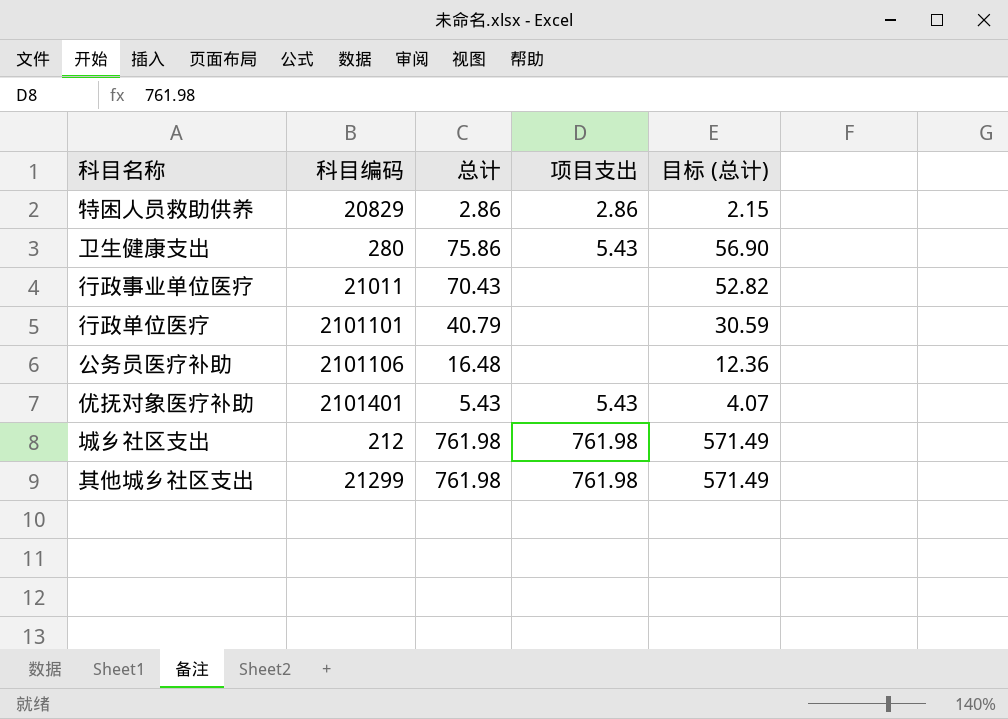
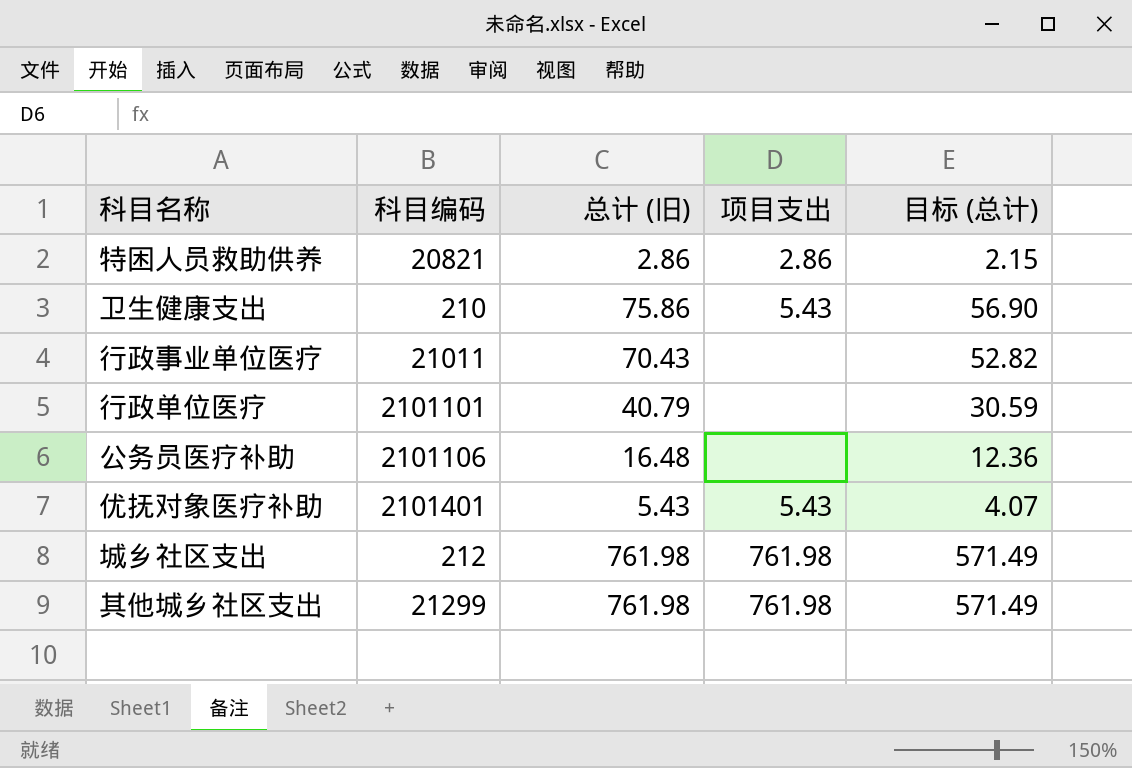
column name: 总计 -> 总计 (旧)
特困人员救助供养 | 科目编码: 20829 -> 20821
卫生健康支出 | 科目编码: 280 -> 210

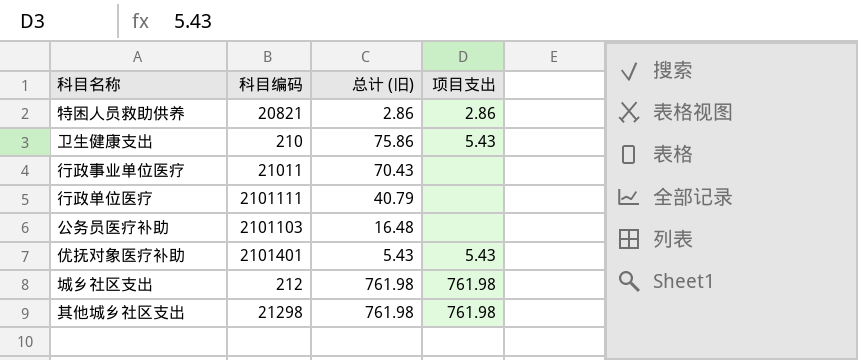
column 目标 (总计) | formula: [总计 (旧)] * 0.75 -> none
行政单位医疗 | 科目编码: 2101101 -> 2101111
公务员医疗补助 | 科目编码: 2101106 -> 2101103
其他城乡社区支出 | 科目编码: 21299 -> 21298

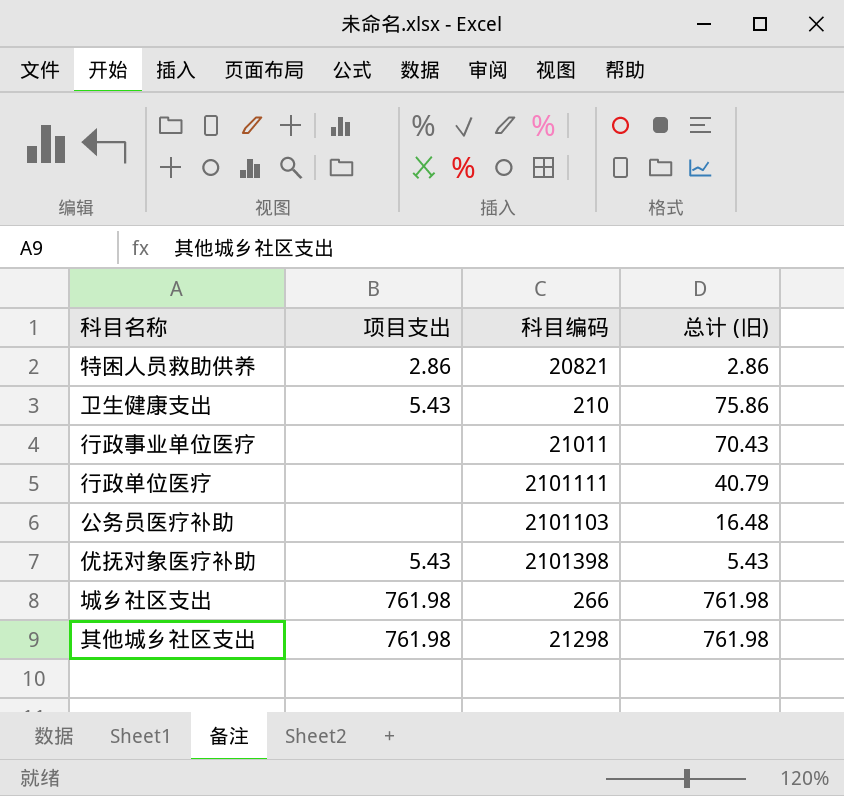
column 项目支出 | position: 4 -> 2
优抚对象医疗补助 | 科目编码: 2101401 -> 2101398
城乡社区支出 | 科目编码: 212 -> 266

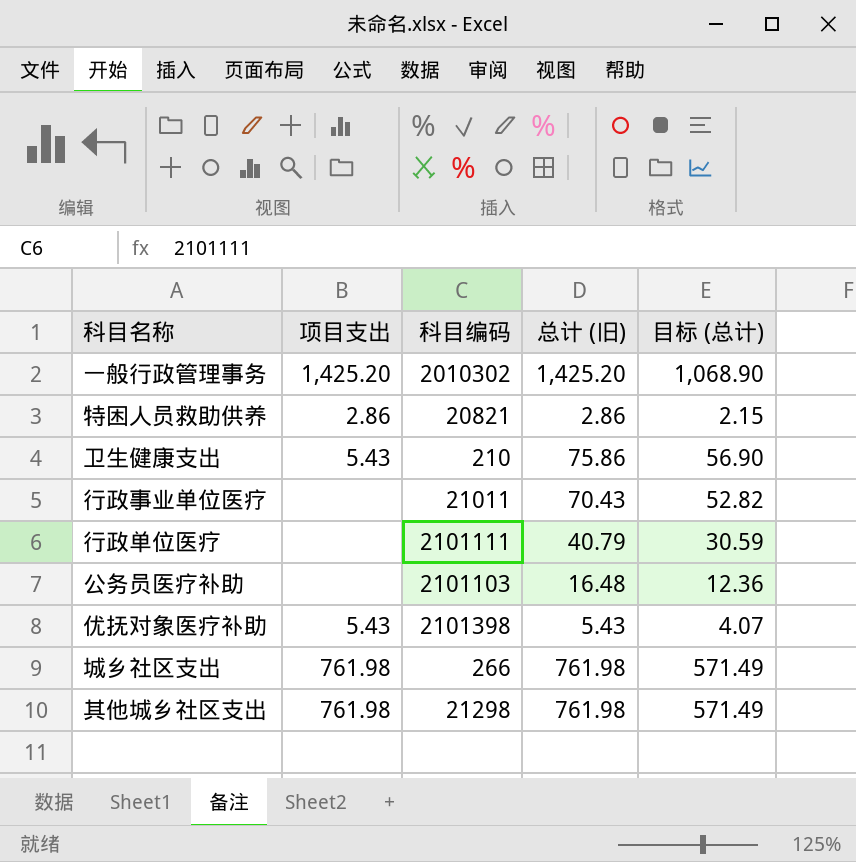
column 目标 (总计) | formula: none -> [总计 (旧)] * 0.75
row 一般行政管理事务: none -> 1,425.20 | 2010302 | 1,425.20 | 1,068.90

